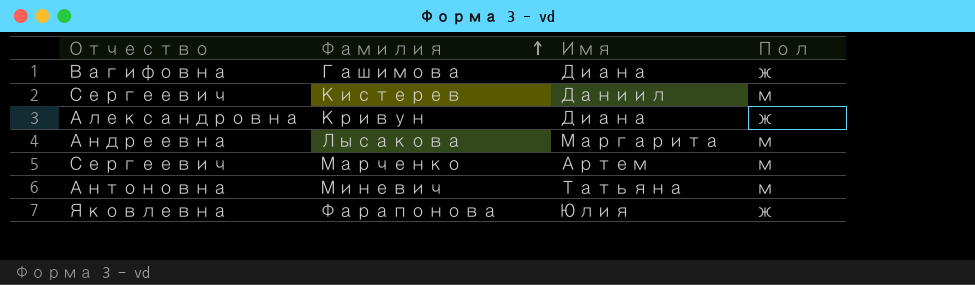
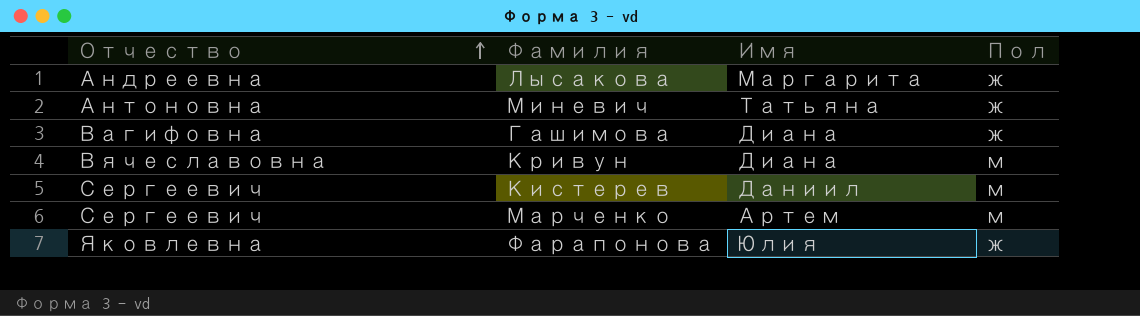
row order: Фамилия ascending -> Отчество ascending
Лысакова | Пол: м -> ж
Миневич | Пол: м -> ж
Кривун | Отчество: Александровна -> Вячеславовна
Кривун | Пол: ж -> м

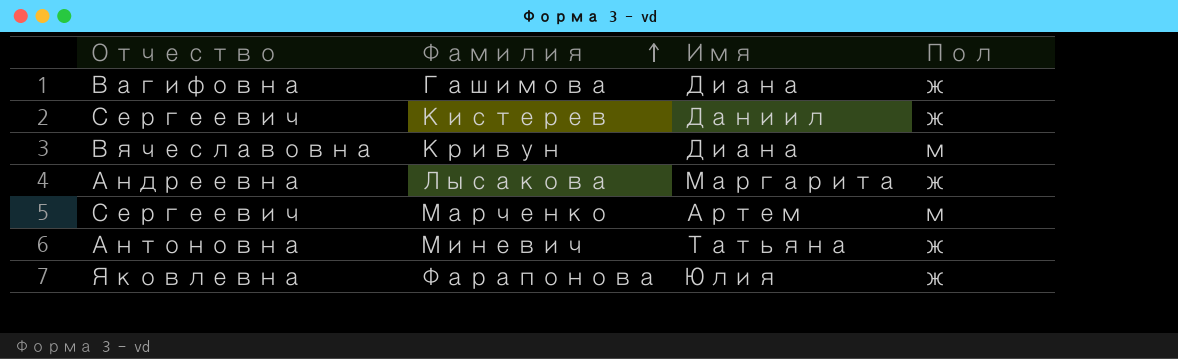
row order: Отчество ascending -> Фамилия ascending
Кистерев | Пол: м -> ж

